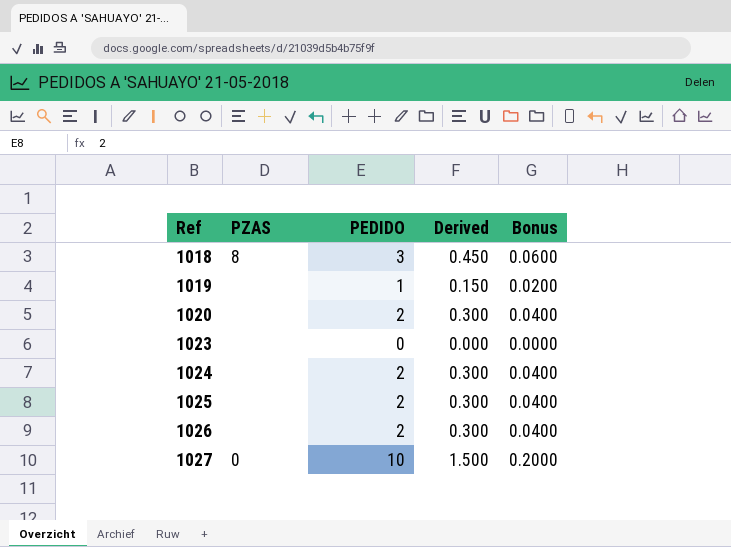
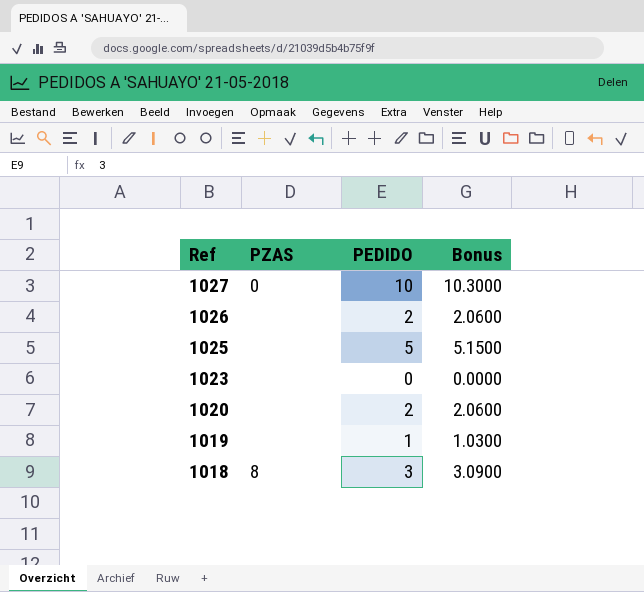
row order: Ref ascending -> Ref descending
column Derived | formula: [PEDIDO] * 0.15 -> none
column Bonus | formula: [PEDIDO] * 0.02 -> [PEDIDO] * 1.03
row 1024: none | 2 | 0.300 | 0.0400 -> none
1025 | PEDIDO: 2 -> 5

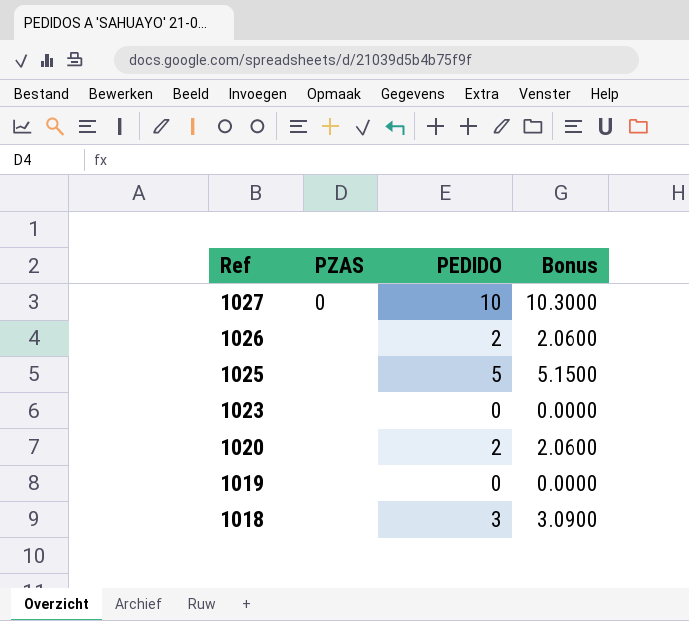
1019 | PEDIDO: 1 -> 0
1019 | Bonus: 1.0300 -> 0.0000
1018 | PZAS: 8 -> none

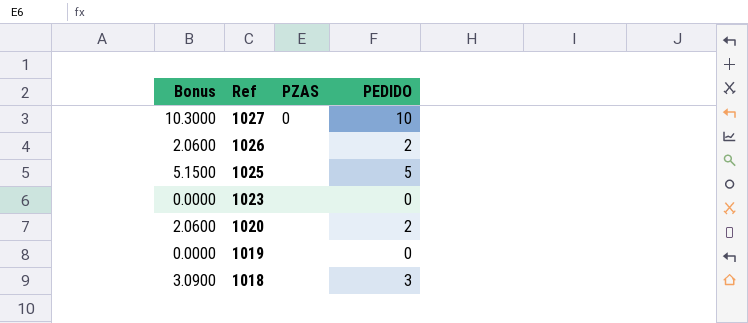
column Bonus | position: 4 -> 1

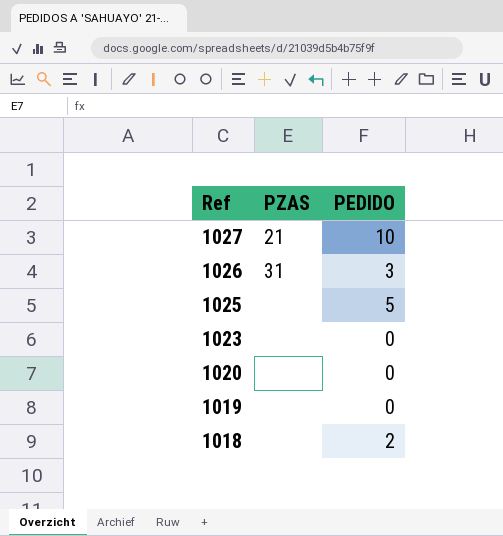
column Bonus | formula: [PEDIDO] * 1.03 -> none
1027 | PZAS: 0 -> 21
1026 | PZAS: none -> 31
1026 | PEDIDO: 2 -> 3
1020 | PEDIDO: 2 -> 0
1018 | PEDIDO: 3 -> 2

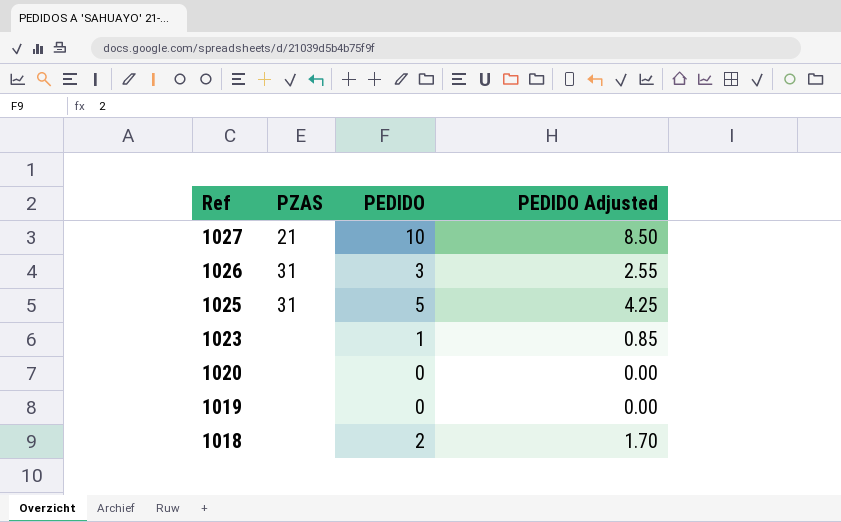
column PEDIDO Adjusted | formula: none -> [PEDIDO] * 0.85
1025 | PZAS: none -> 31
1023 | PEDIDO: 0 -> 1

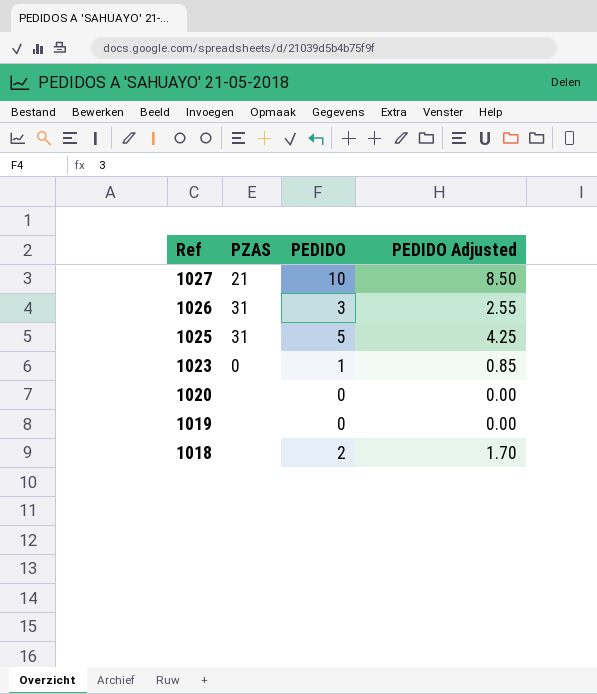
1023 | PZAS: none -> 0

